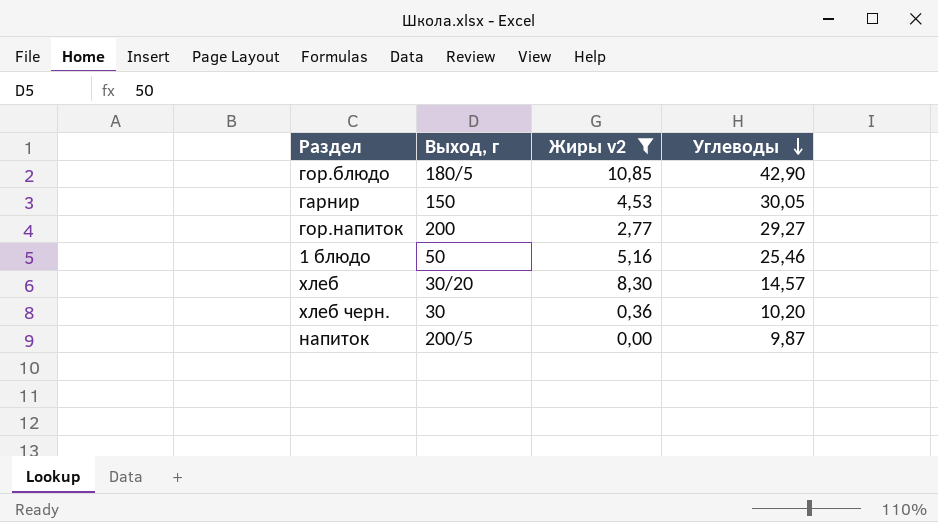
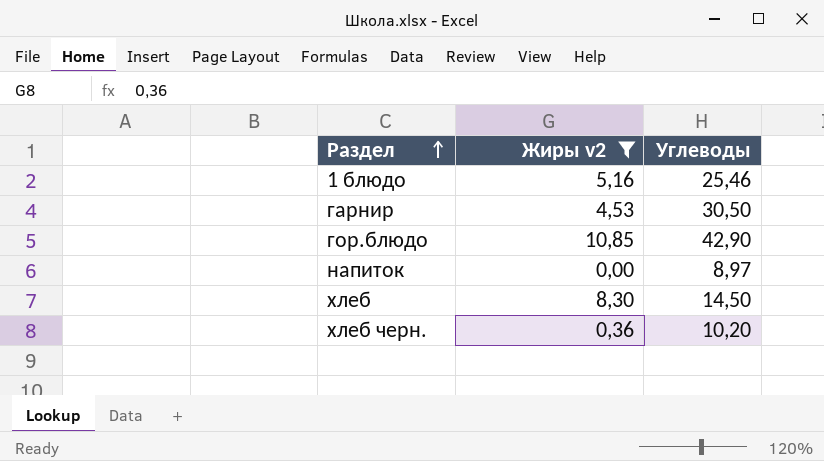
row order: Углеводы descending -> Раздел ascending
column Выход, г | position: 2 -> none
row гор.напиток: 200 | 2,77 | 29,27 -> none
гарнир | Углеводы: 30,05 -> 30,50
напиток | Углеводы: 9,87 -> 8,97
хлеб | Углеводы: 14,57 -> 14,50

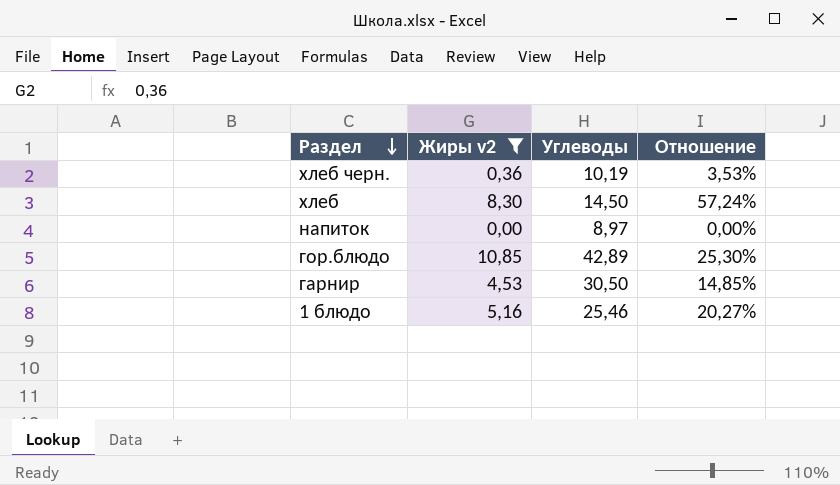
row order: Раздел ascending -> Раздел descending
column Отношение | formula: none -> [Жиры v2] / [Углеводы]
хлеб черн. | Углеводы: 10,20 -> 10,19
гор.блюдо | Углеводы: 42,90 -> 42,89

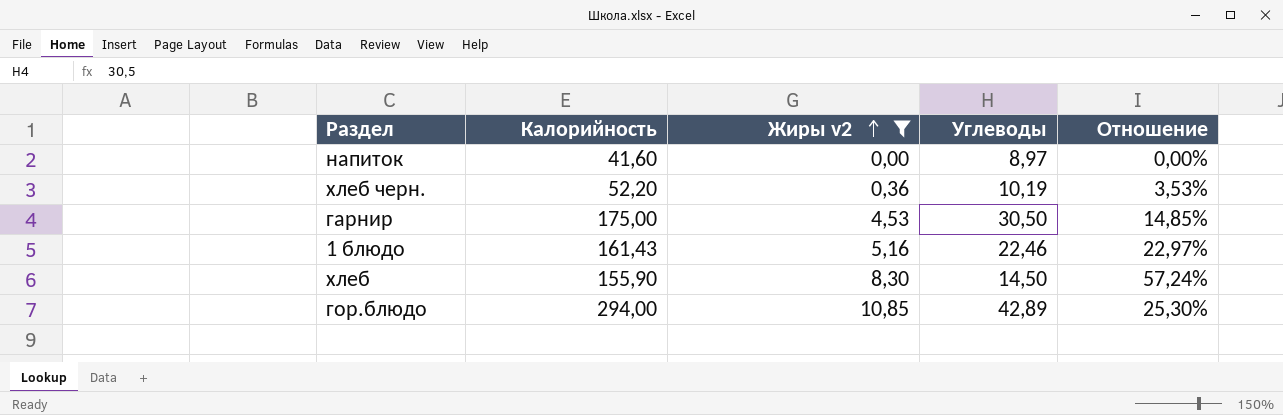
row order: Раздел descending -> Жиры v2 ascending
column Калорийность | position: none -> 2
1 блюдо | Углеводы: 25,46 -> 22,46
1 блюдо | Отношение: 20,27% -> 22,97%

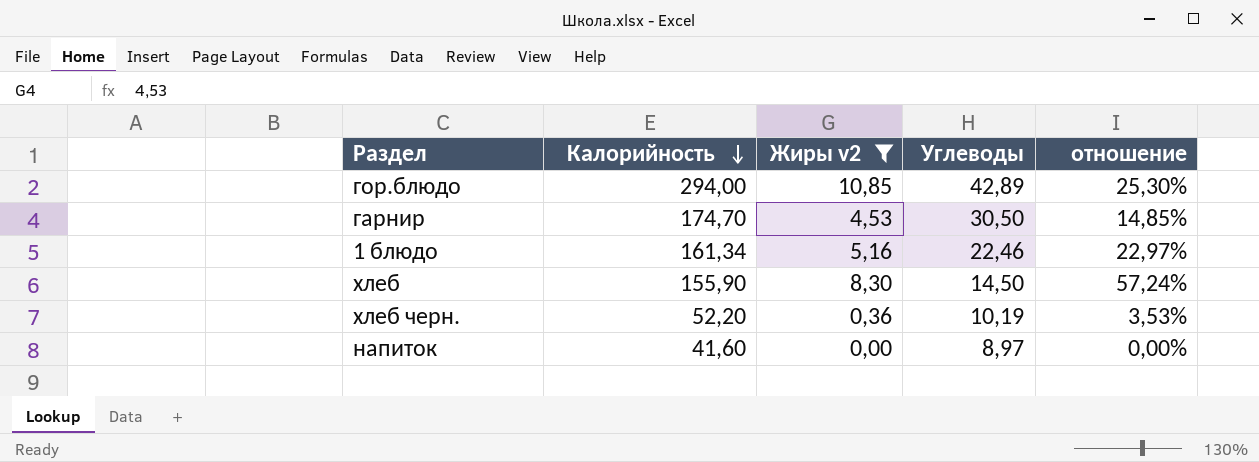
row order: Жиры v2 ascending -> Калорийность descending
column name: Отношение -> отношение
гарнир | Калорийность: 175,00 -> 174,70
1 блюдо | Калорийность: 161,43 -> 161,34

